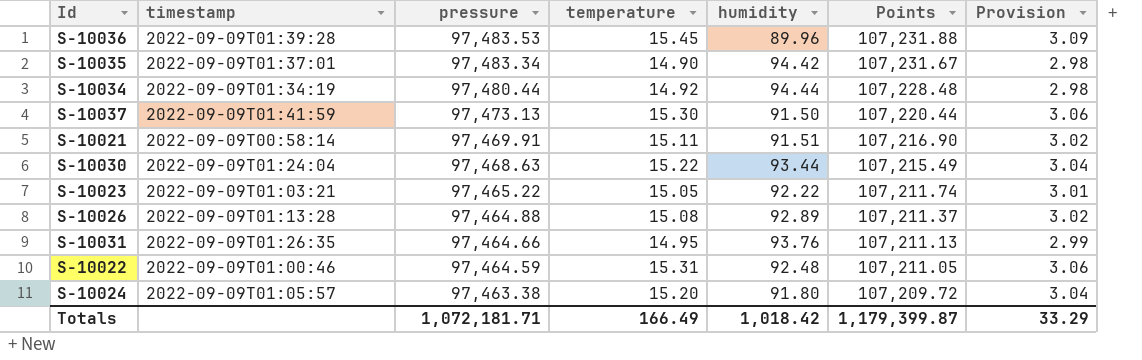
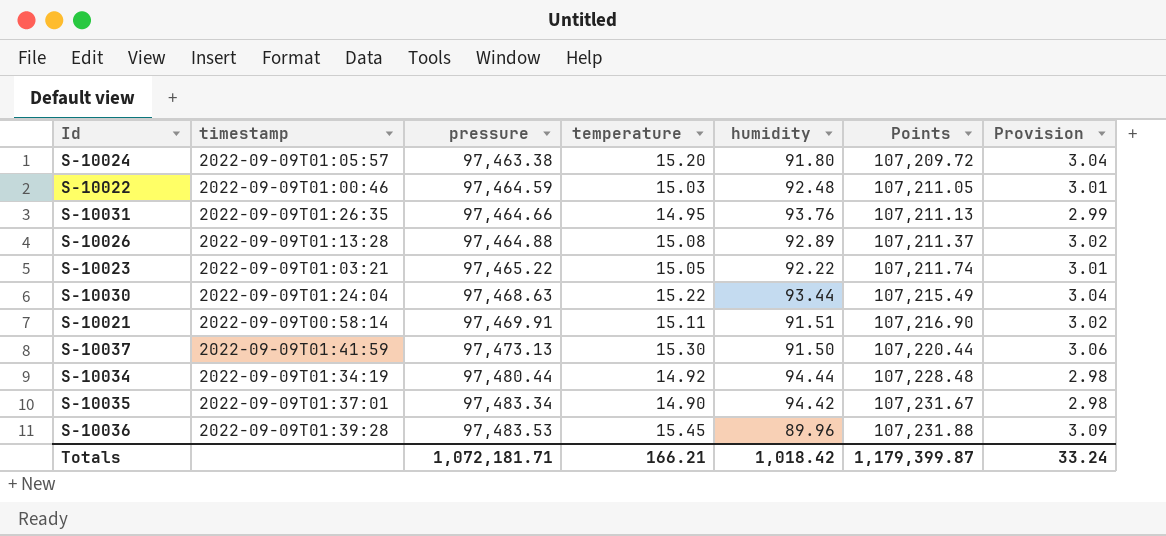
row order: pressure descending -> pressure ascending
S-10022 | temperature: 15.31 -> 15.03
S-10022 | Provision: 3.06 -> 3.01
Totals | temperature: 166.49 -> 166.21
Totals | Provision: 33.29 -> 33.24

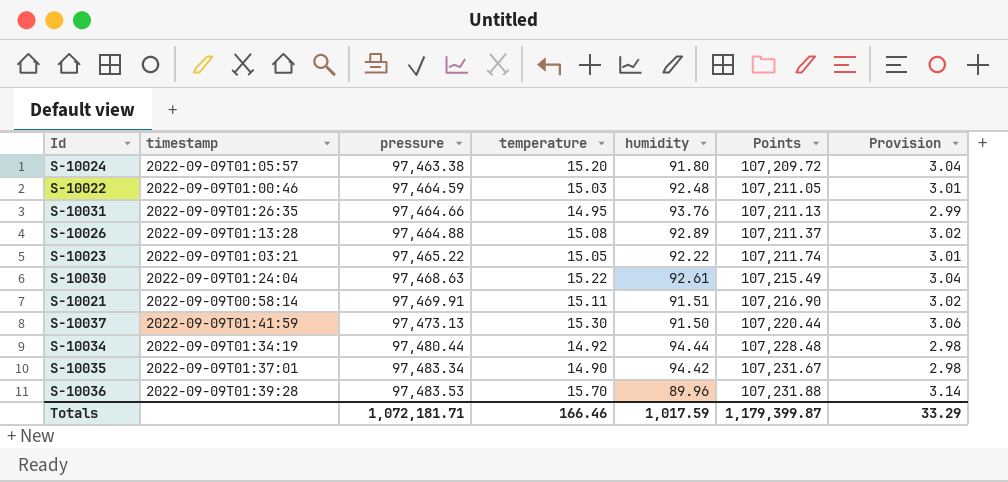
S-10030 | humidity: 93.44 -> 92.61
S-10036 | temperature: 15.45 -> 15.70
S-10036 | Provision: 3.09 -> 3.14
Totals | temperature: 166.21 -> 166.46
Totals | humidity: 1,018.42 -> 1,017.59
Totals | Provision: 33.24 -> 33.29

